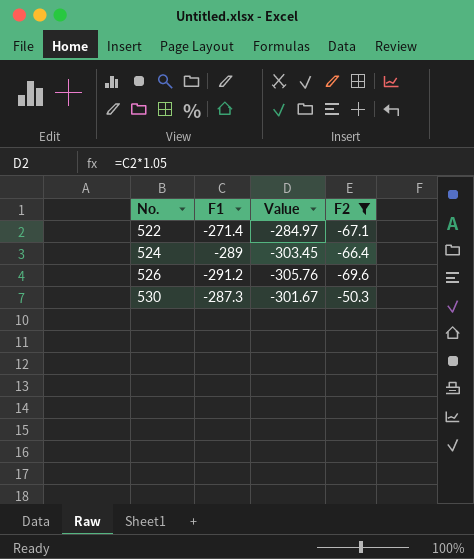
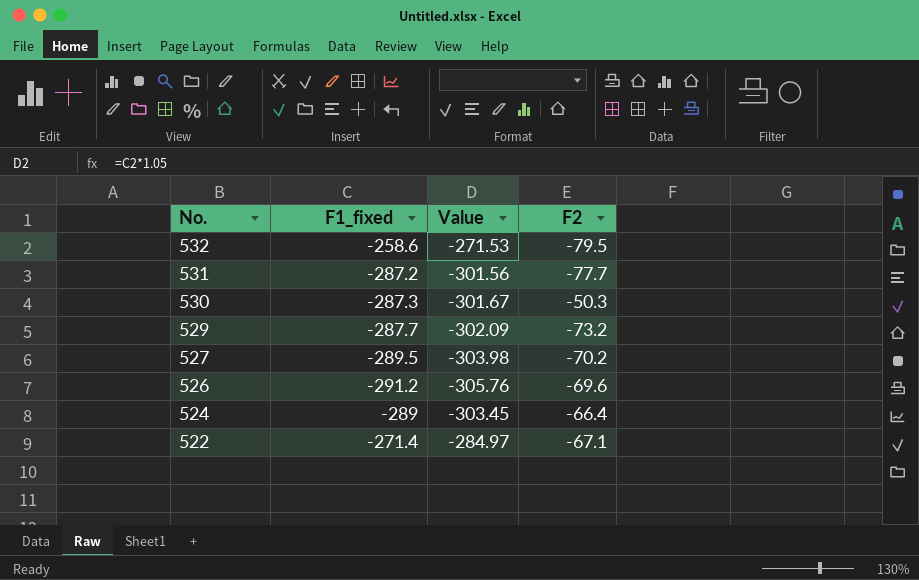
filter: F2 >= -69.6 -> none
row order: No. ascending -> No. descending
column name: F1 -> F1_fixed

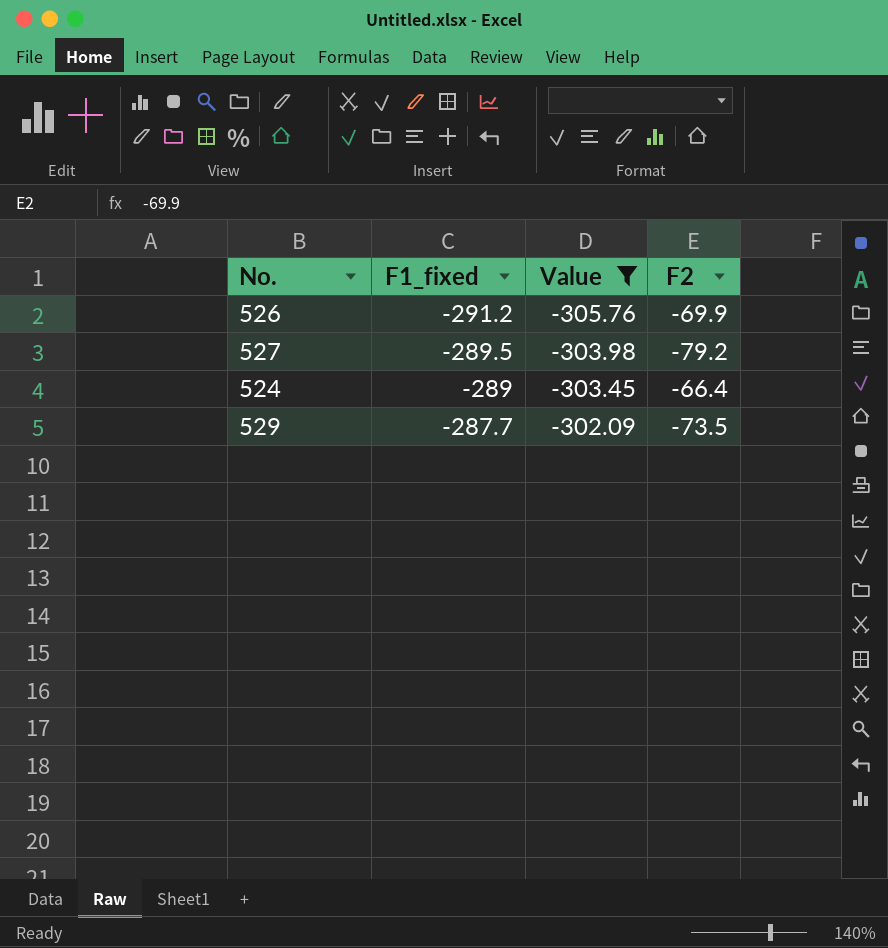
filter: none -> Value <= -302.09
row order: No. descending -> F1_fixed ascending
526 | F2: -69.6 -> -69.9
527 | F2: -70.2 -> -79.2
529 | F2: -73.2 -> -73.5

